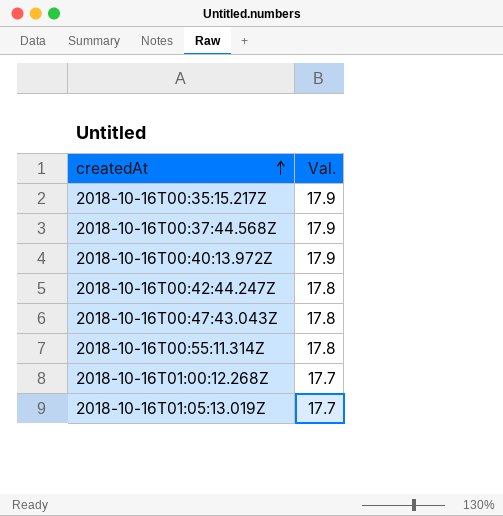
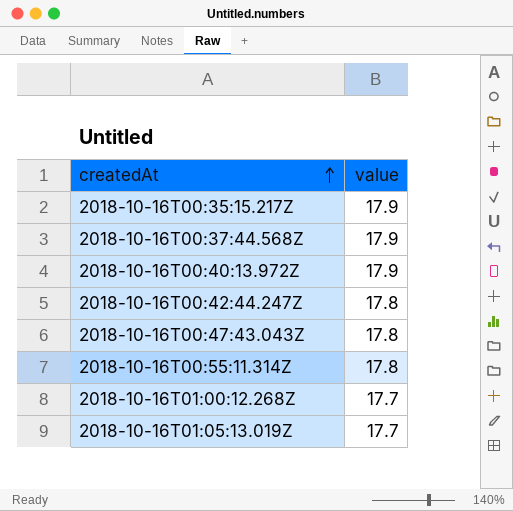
column name: Val. -> value

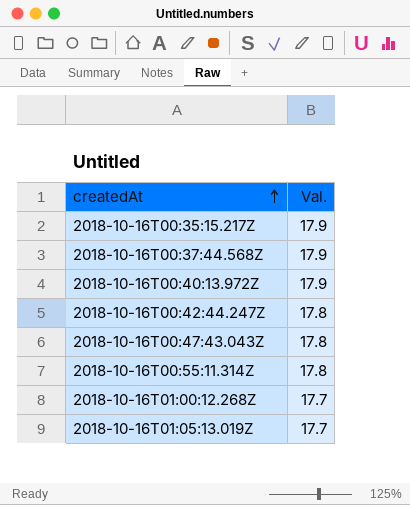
column name: value -> Val.

